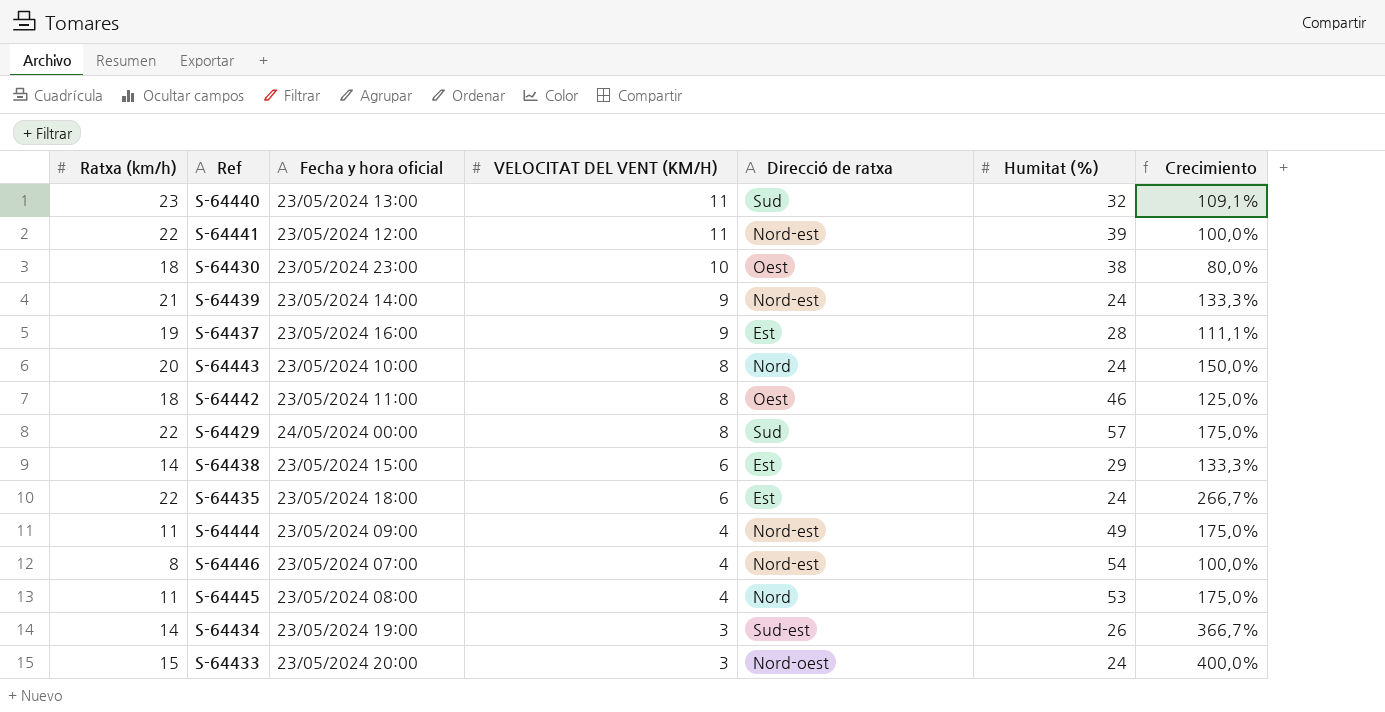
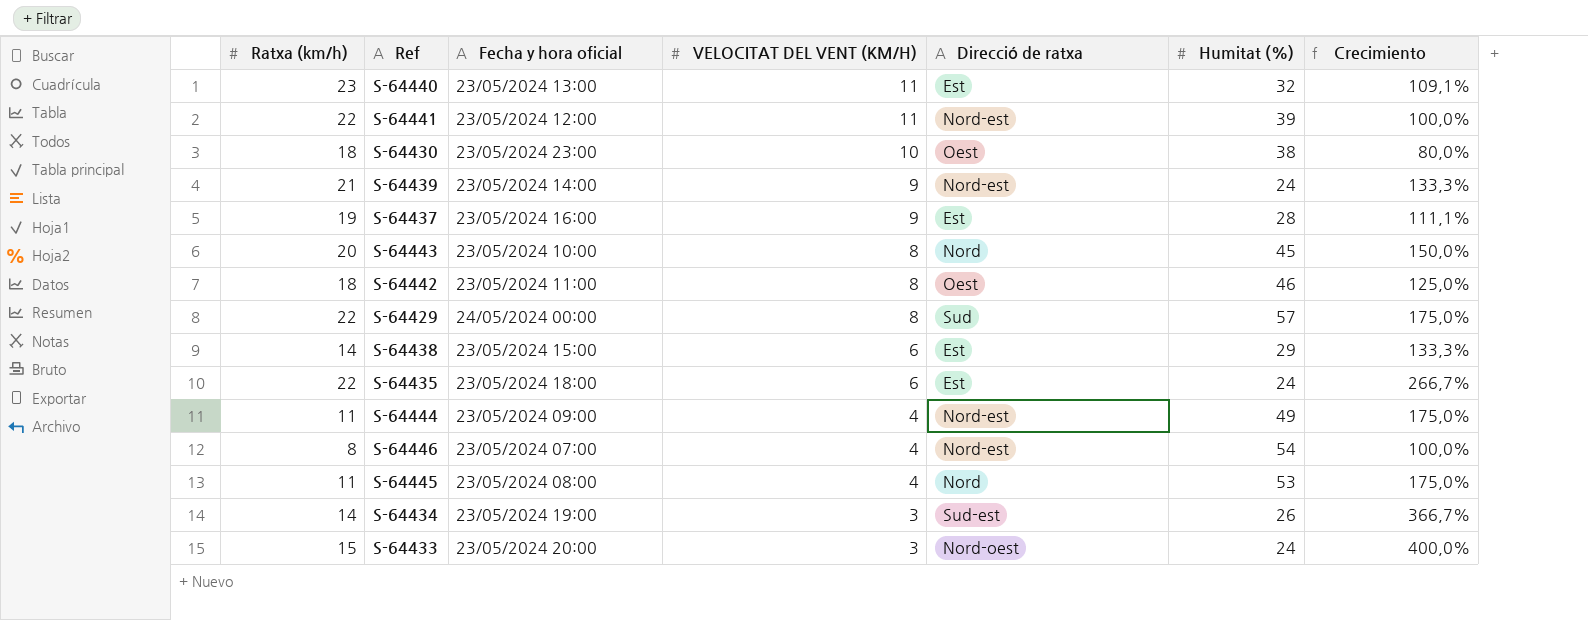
S-64440 | Direcció de ratxa: Sud -> Est
S-64443 | Humitat (%): 24 -> 45

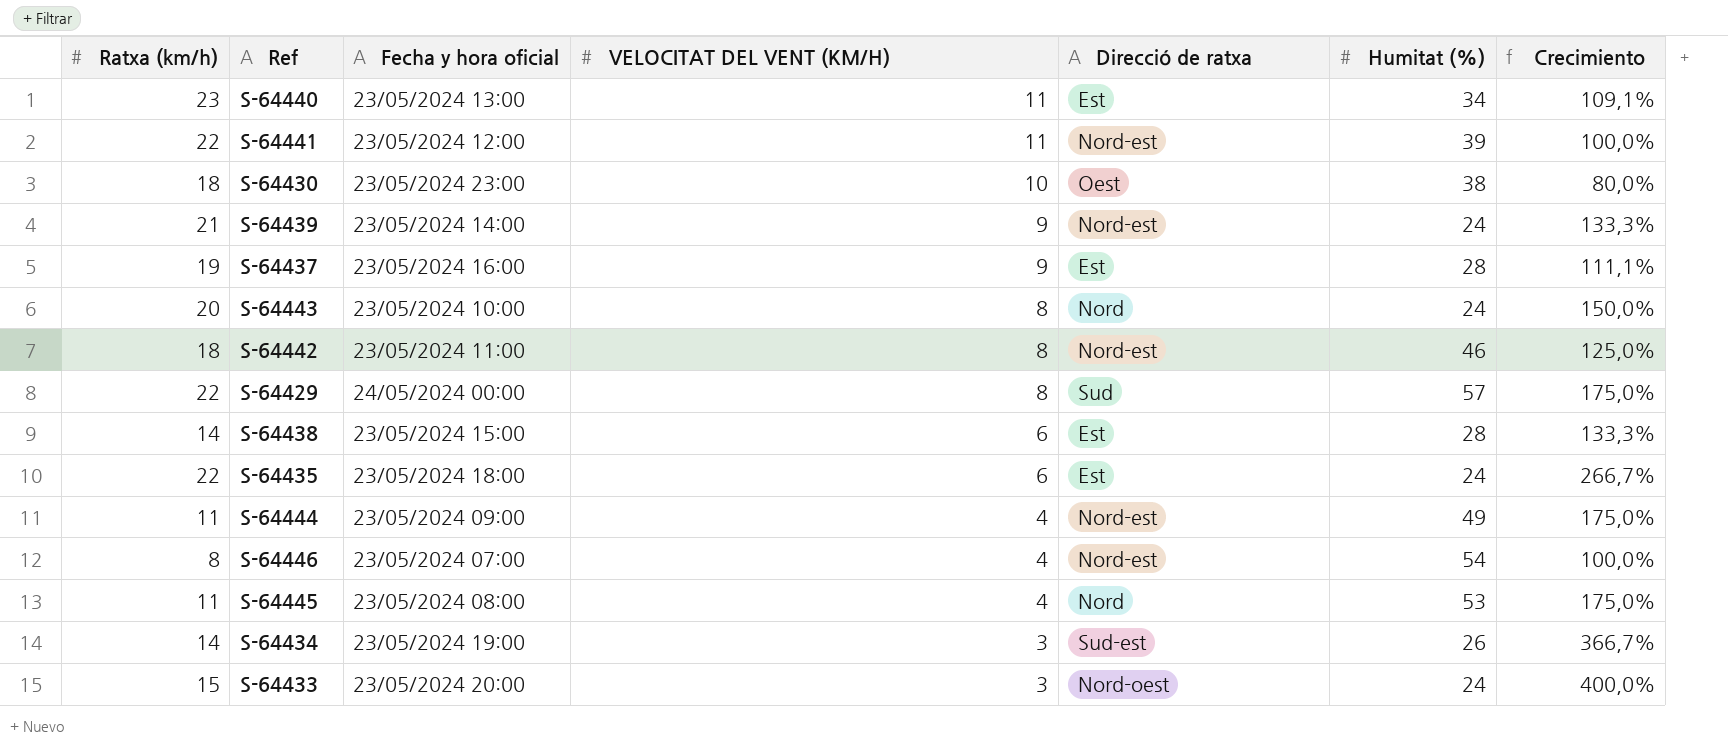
S-64440 | Humitat (%): 32 -> 34
S-64443 | Humitat (%): 45 -> 24
S-64442 | Direcció de ratxa: Oest -> Nord-est
S-64438 | Humitat (%): 29 -> 28

